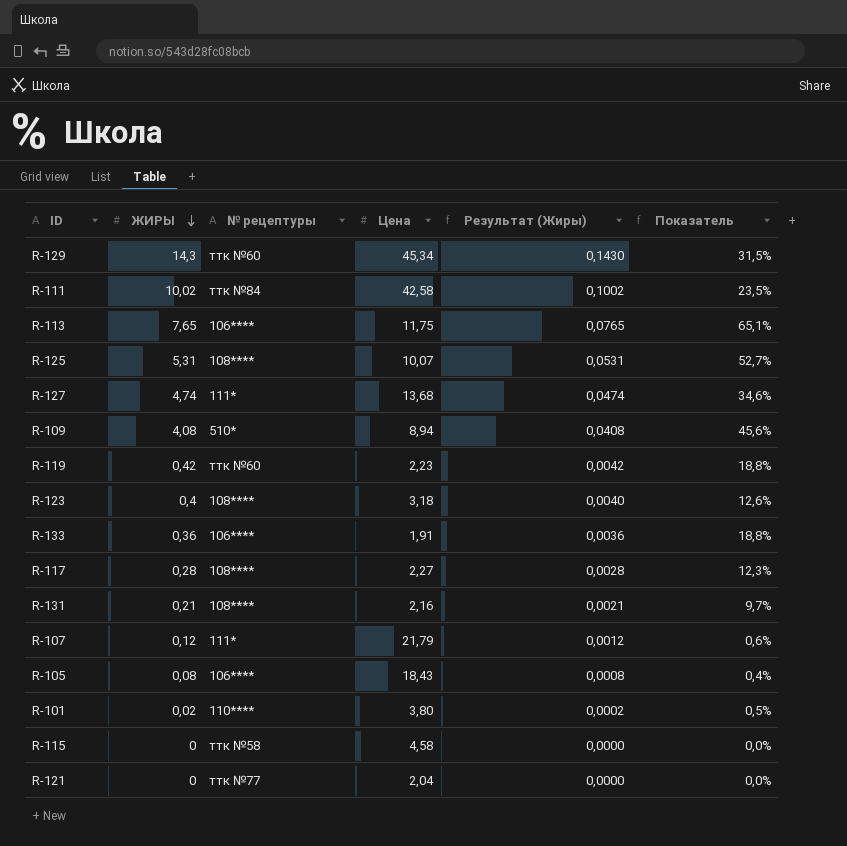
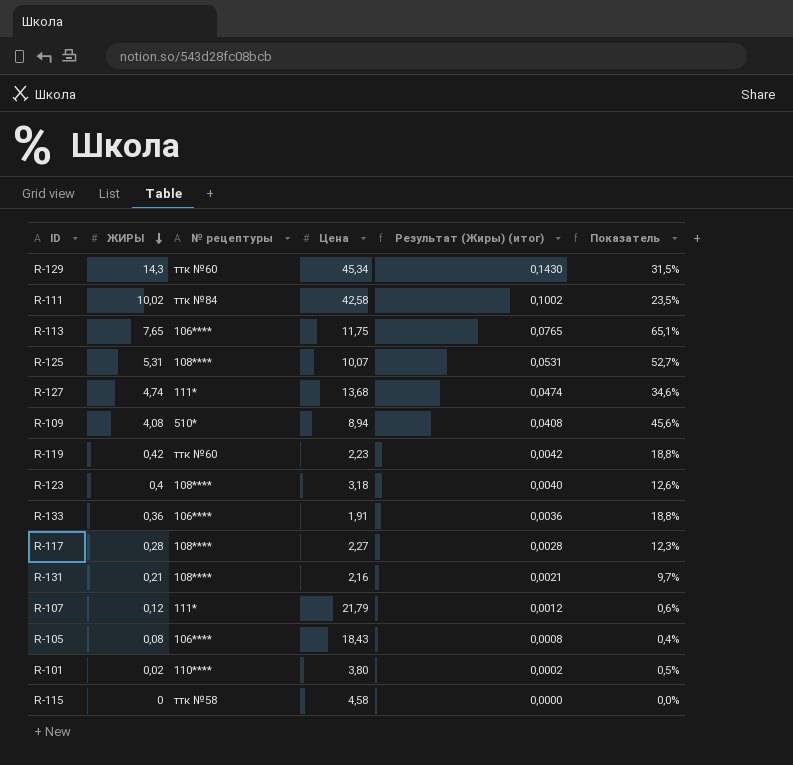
column name: Результат (Жиры) -> Результат (Жиры) (итог)
row R-121: 0 | ттк №77 | 2,04 | 0,0000 | 0,0% -> none

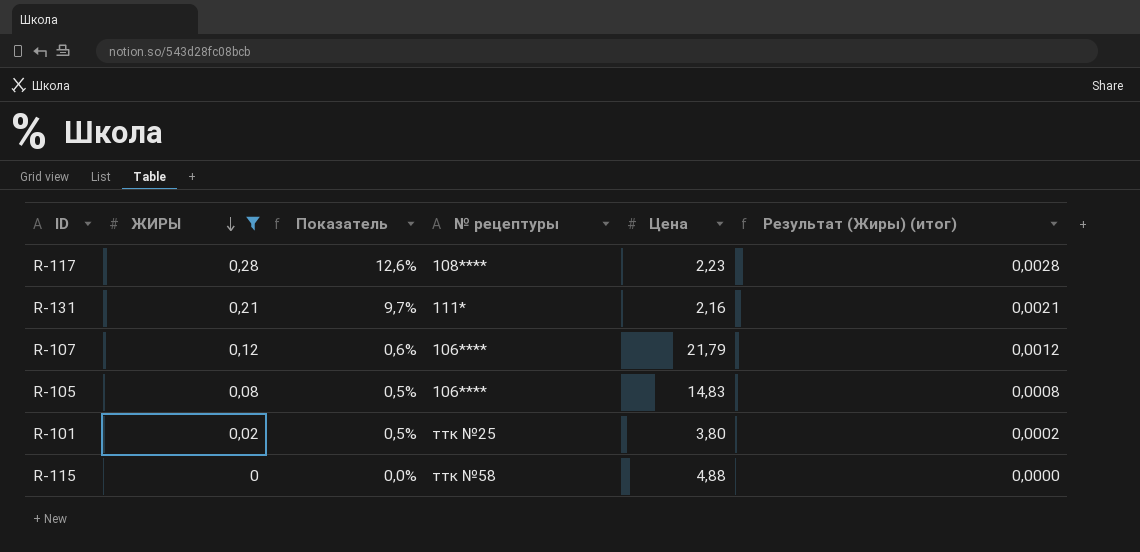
filter: none -> ЖИРЫ <= 0,28
column Показатель | position: 6 -> 3
R-117 | Показатель: 12,3% -> 12,6%
R-117 | Цена: 2,27 -> 2,23
R-131 | № рецептуры: 108**** -> 111*
R-107 | № рецептуры: 111* -> 106****
R-105 | Показатель: 0,4% -> 0,5%
R-105 | Цена: 18,43 -> 14,83
R-101 | № рецептуры: 110**** -> ттк №25
R-115 | Цена: 4,58 -> 4,88

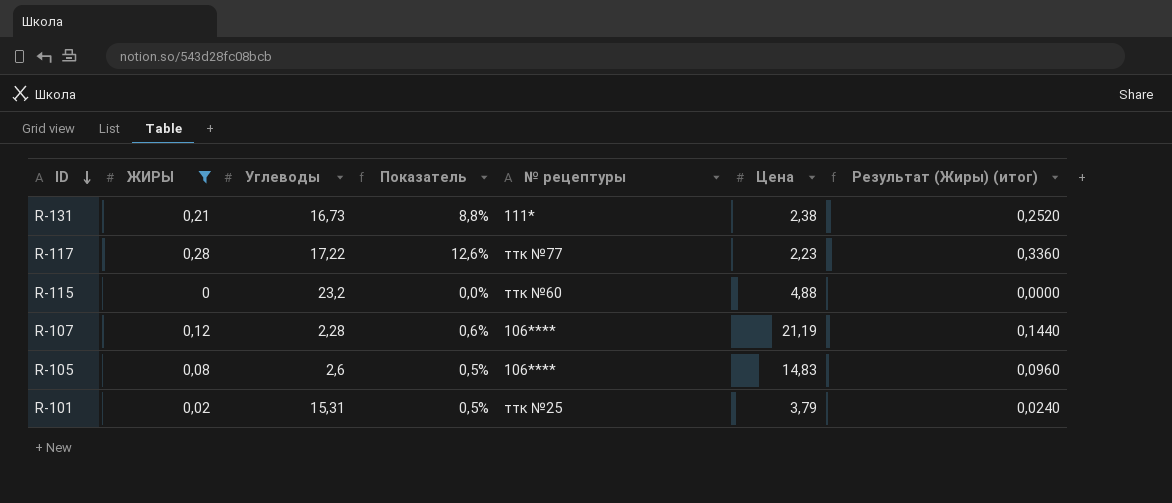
row order: ЖИРЫ descending -> ID descending
column Углеводы | position: none -> 3
column Результат (Жиры) (итог) | formula: [ЖИРЫ] * 0,01 -> [ЖИРЫ] * 1,2
R-131 | Показатель: 9,7% -> 8,8%
R-131 | Цена: 2,16 -> 2,38
R-117 | № рецептуры: 108**** -> ттк №77
R-115 | № рецептуры: ттк №58 -> ттк №60
R-107 | Цена: 21,79 -> 21,19
R-101 | Цена: 3,80 -> 3,79

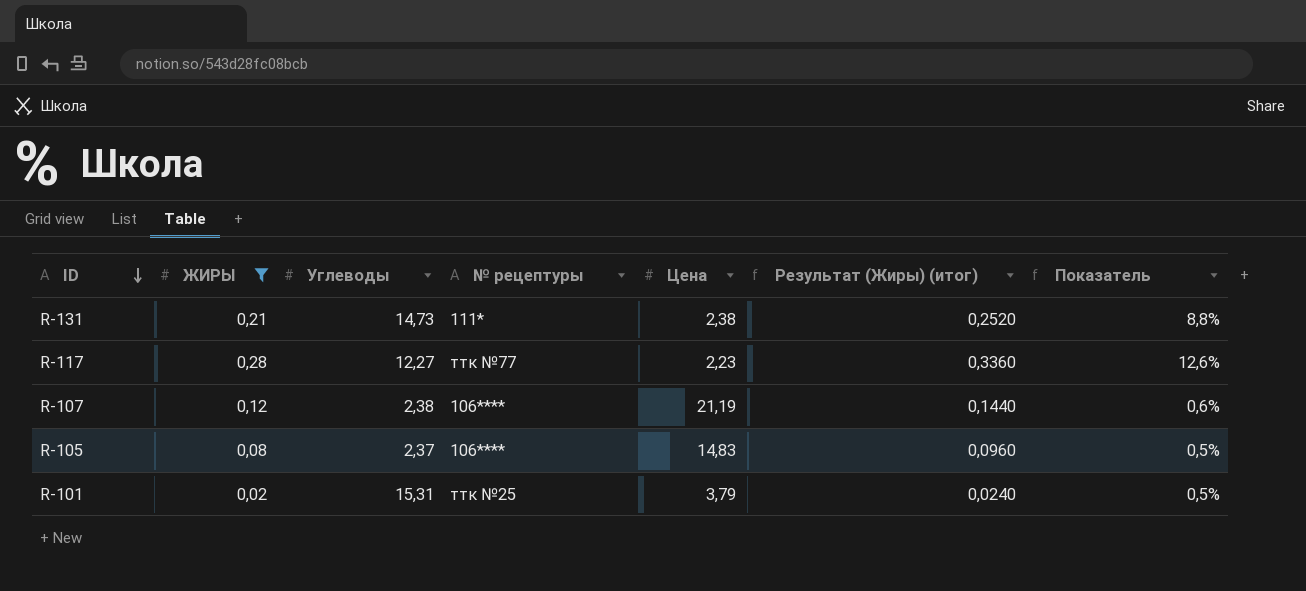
column Показатель | position: 4 -> 7
row R-115: 0 | 23,2 | 0,0% | ттк №60 | 4,88 | 0,0000 -> none
R-131 | Углеводы: 16,73 -> 14,73
R-117 | Углеводы: 17,22 -> 12,27
R-107 | Углеводы: 2,28 -> 2,38
R-105 | Углеводы: 2,6 -> 2,37

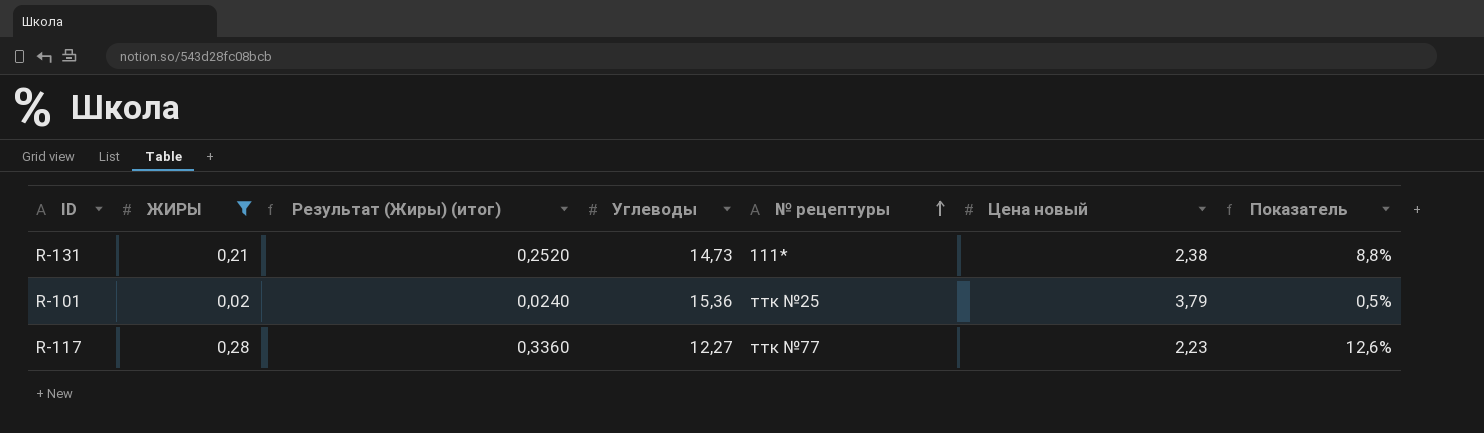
row order: ID descending -> № рецептуры ascending
column Результат (Жиры) (итог) | position: 6 -> 3
column name: Цена -> Цена новый
row R-107: 0,12 | 2,38 | 106**** | 21,19 | 0,1440 | 0,6% -> none
row R-105: 0,08 | 2,37 | 106**** | 14,83 | 0,0960 | 0,5% -> none
R-101 | Углеводы: 15,31 -> 15,36

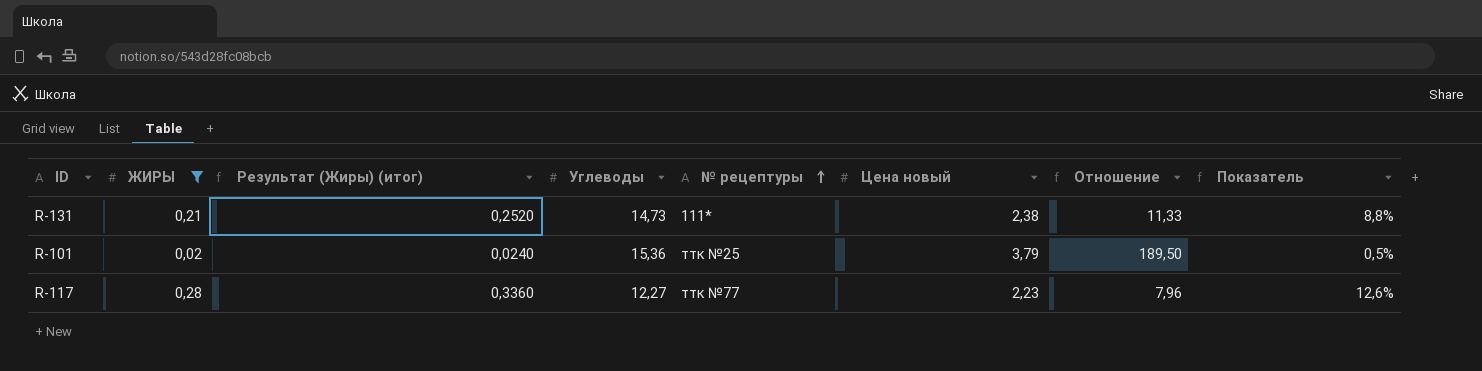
column Отношение | formula: none -> [Цена новый] / [ЖИРЫ]

